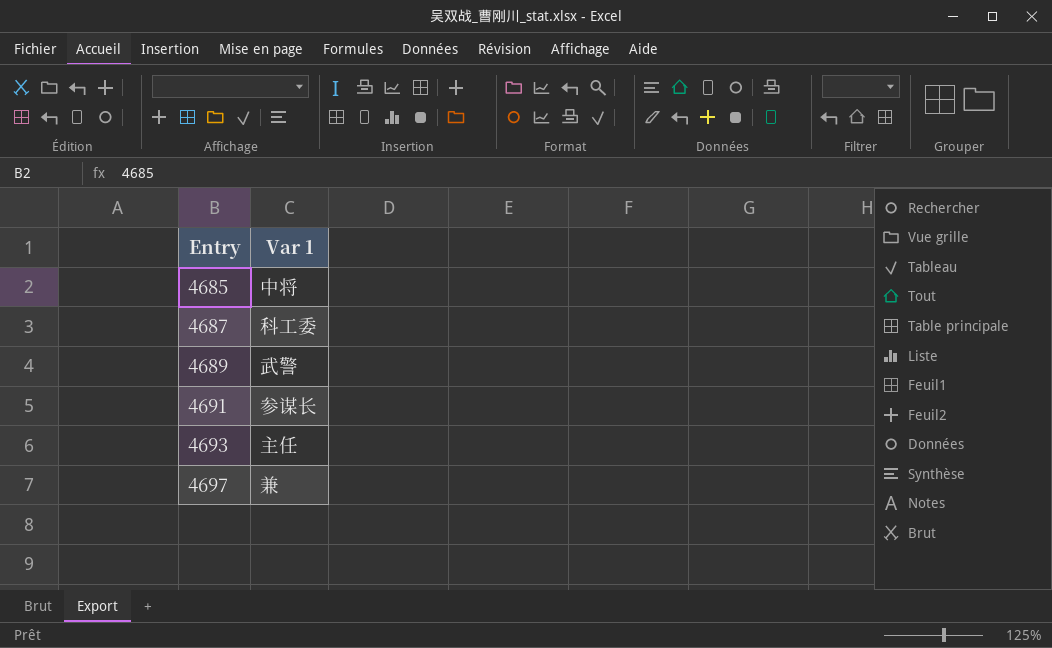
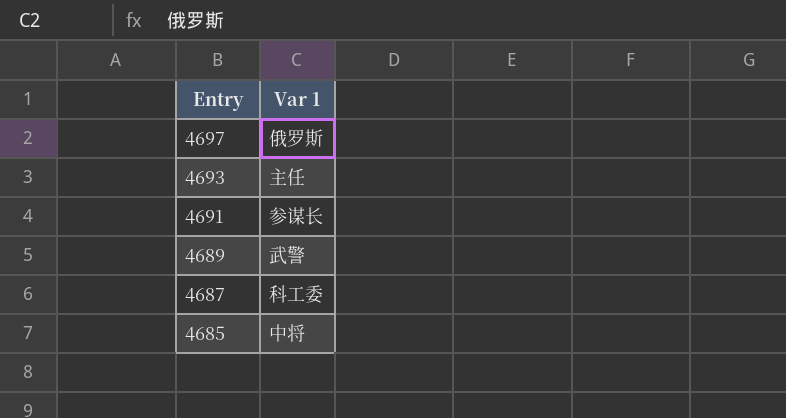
row order: Entry ascending -> Entry descending
4697 | Var 1: 兼 -> 俄罗斯

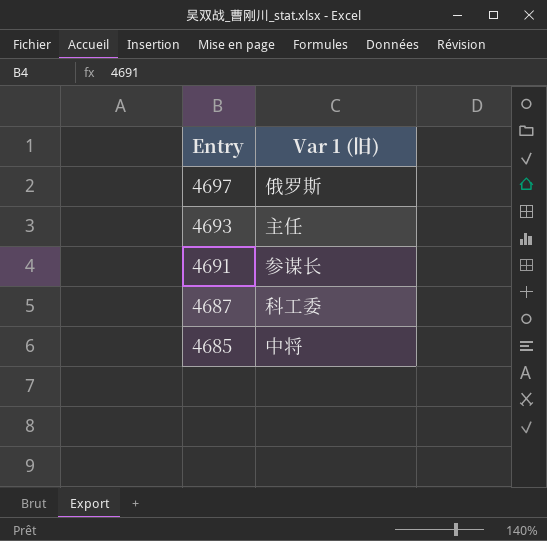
column name: Var 1 -> Var 1 (旧)
row 4689: 武警 -> none

